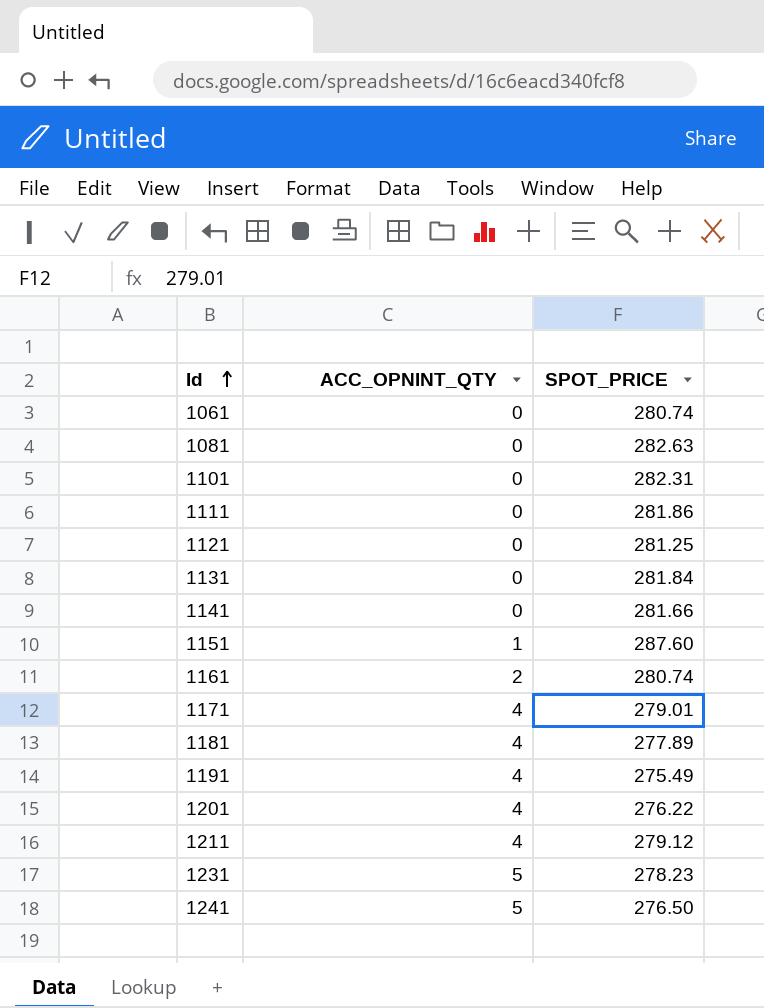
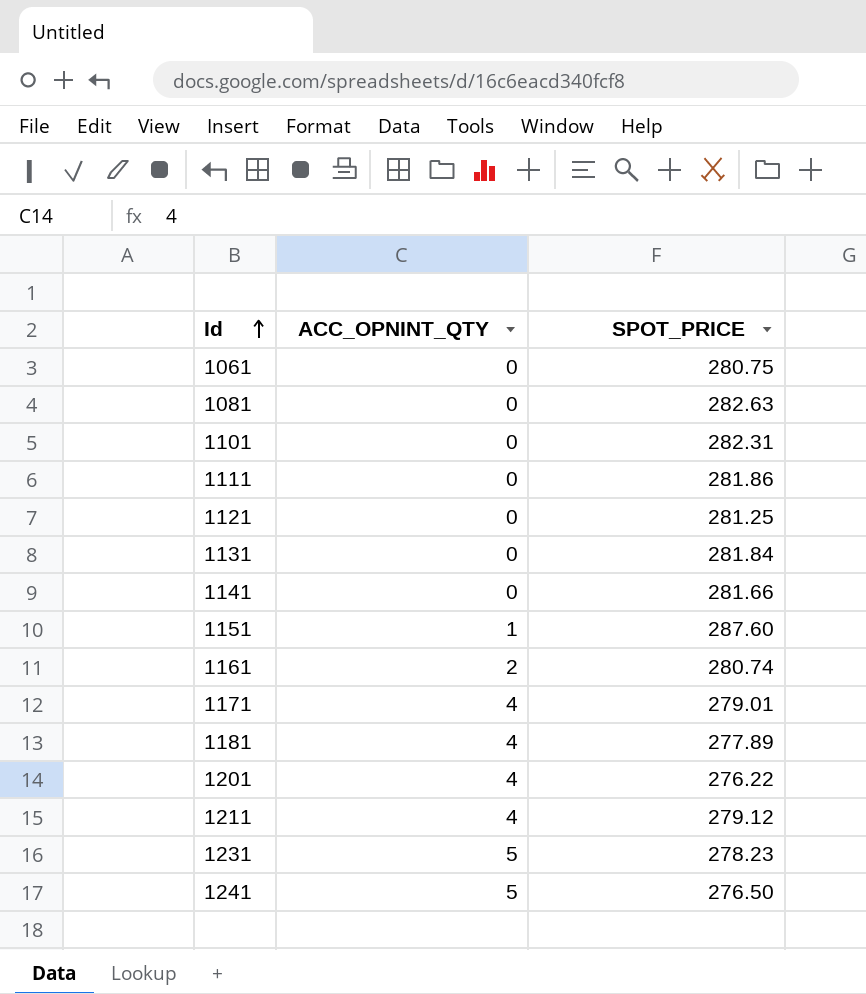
row 1191: 4 | 275.49 -> none
1061 | SPOT_PRICE: 280.74 -> 280.75

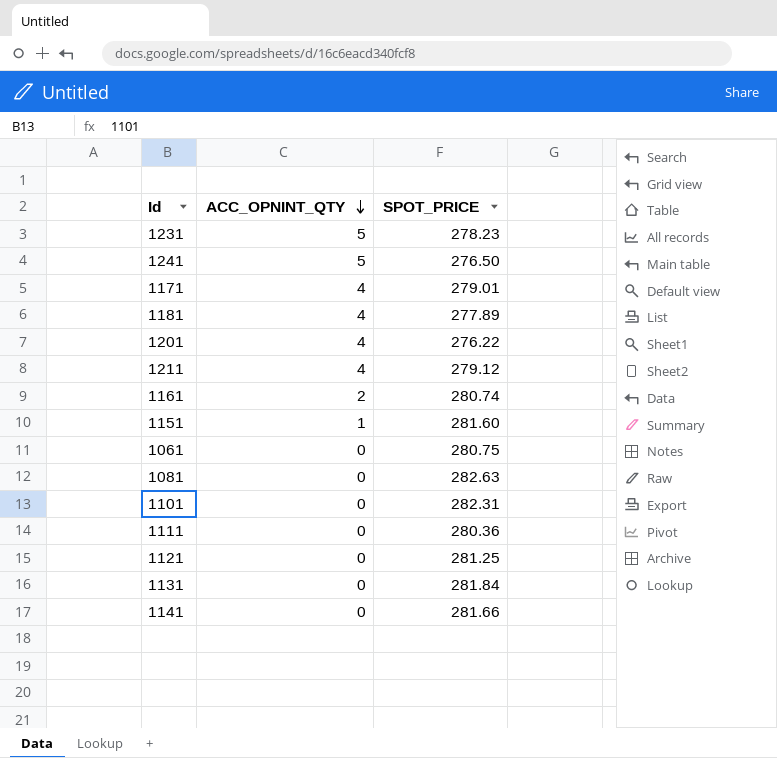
row order: Id ascending -> ACC_OPNINT_QTY descending
1151 | SPOT_PRICE: 287.60 -> 281.60
1111 | SPOT_PRICE: 281.86 -> 280.36

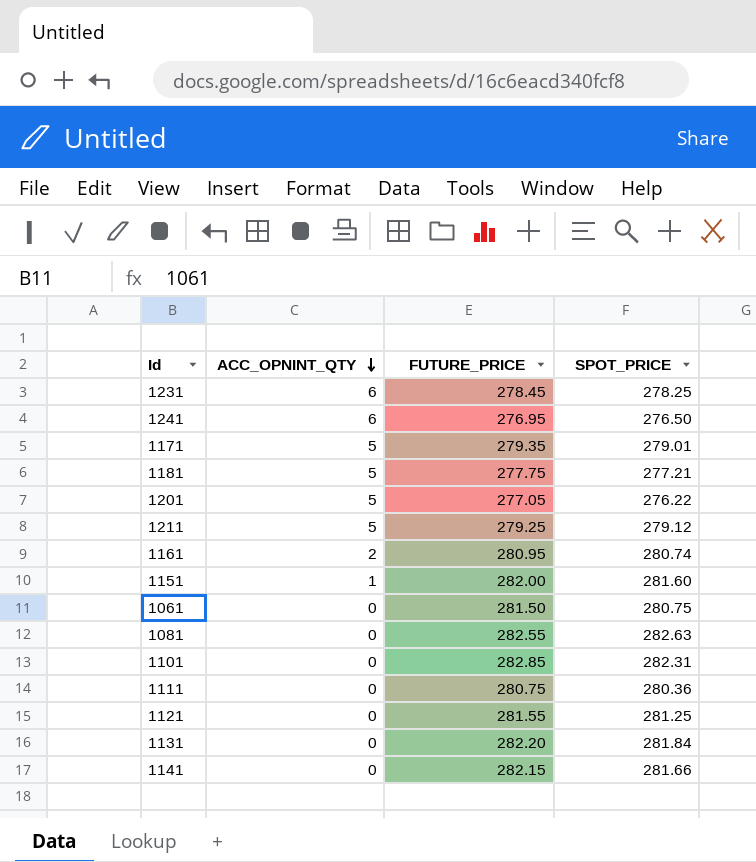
column FUTURE_PRICE | position: none -> 3
1231 | ACC_OPNINT_QTY: 5 -> 6
1231 | SPOT_PRICE: 278.23 -> 278.25
1241 | ACC_OPNINT_QTY: 5 -> 6
1171 | ACC_OPNINT_QTY: 4 -> 5
1181 | ACC_OPNINT_QTY: 4 -> 5
1181 | SPOT_PRICE: 277.89 -> 277.21
1201 | ACC_OPNINT_QTY: 4 -> 5
1211 | ACC_OPNINT_QTY: 4 -> 5

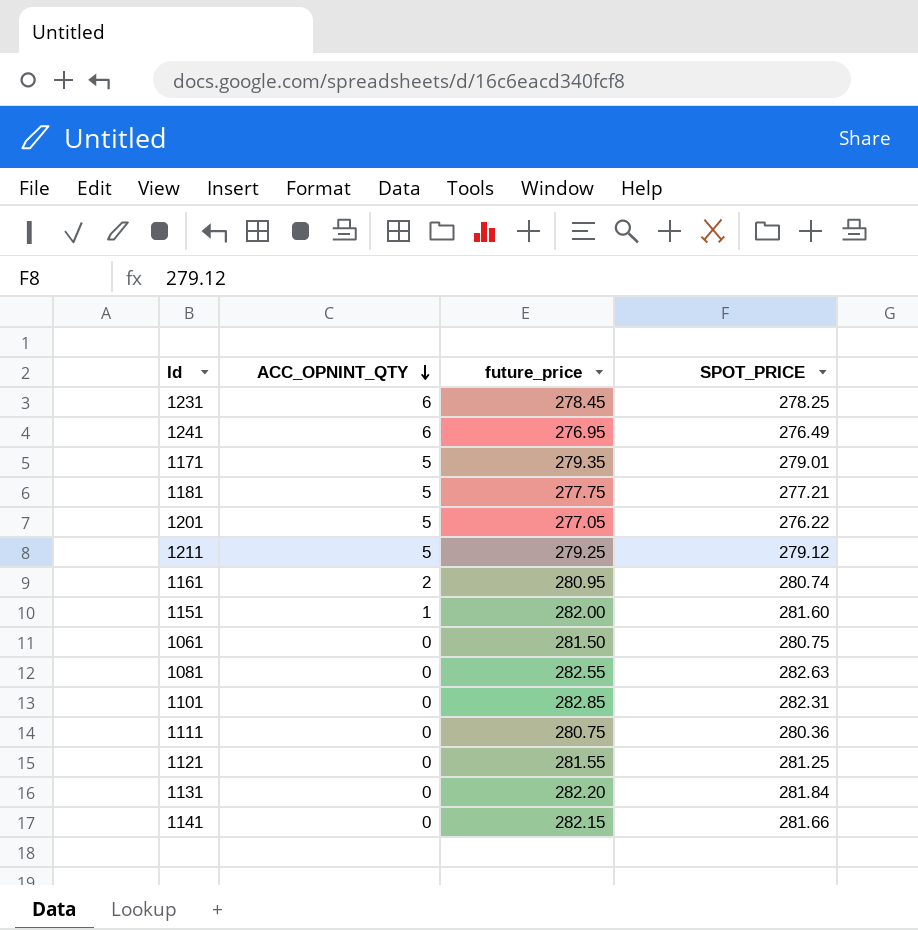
column name: FUTURE_PRICE -> future_price
1241 | SPOT_PRICE: 276.50 -> 276.49

